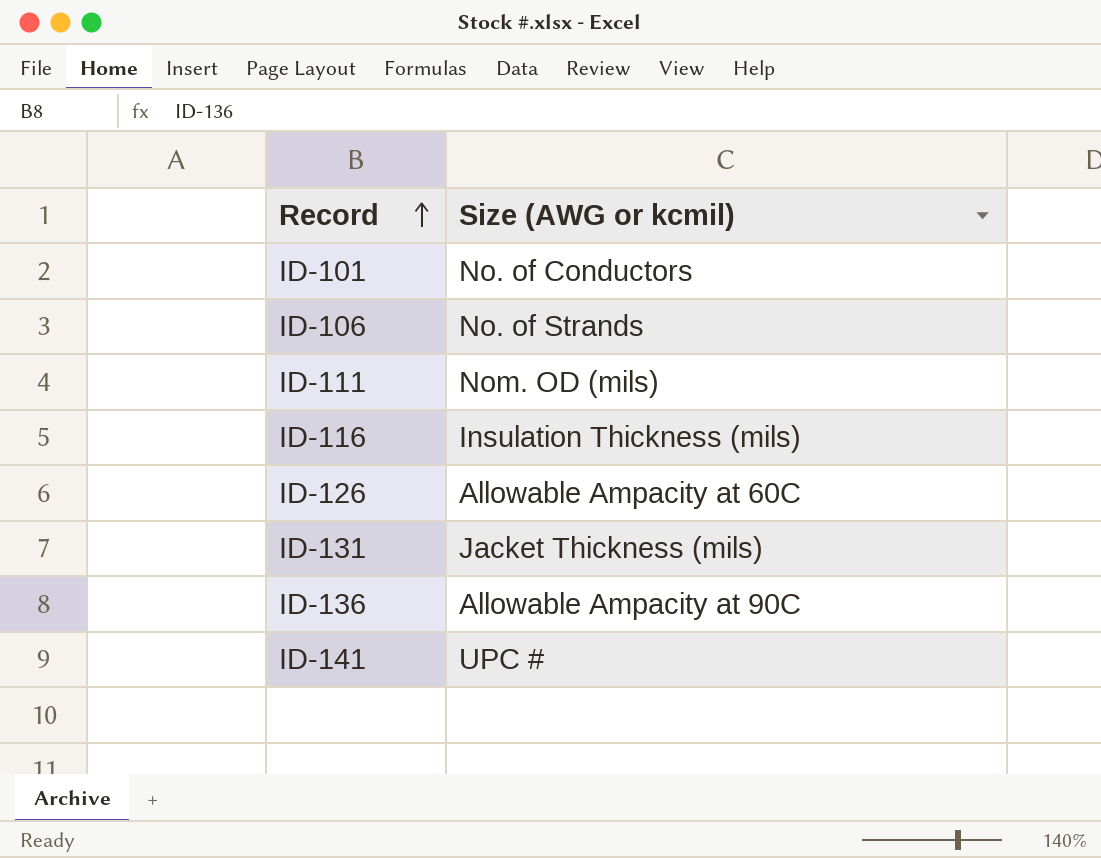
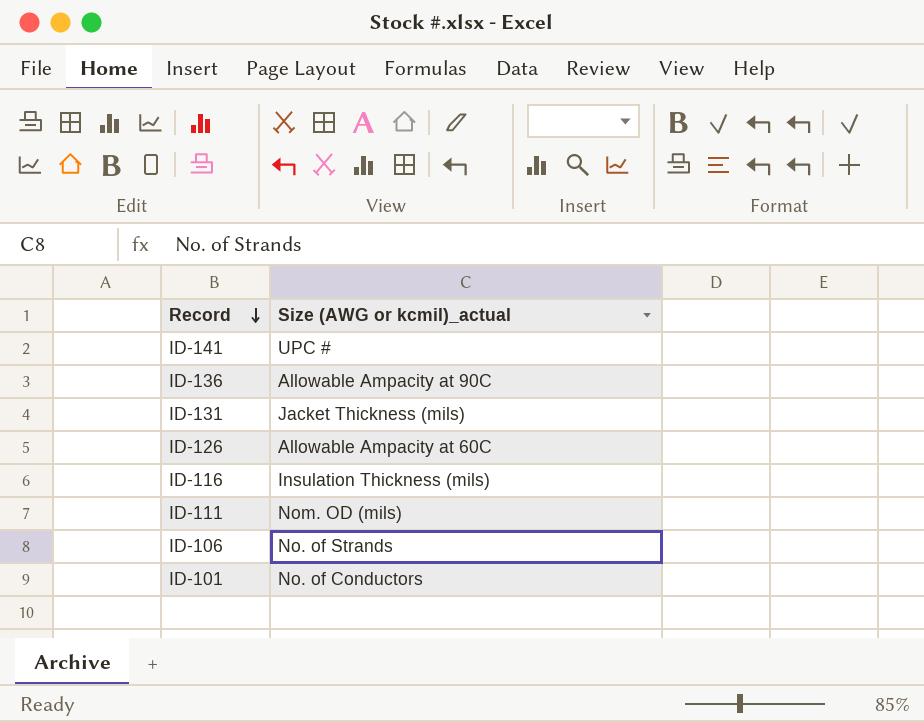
row order: Record ascending -> Record descending
column name: Size (AWG or kcmil) -> Size (AWG or kcmil)_actual

